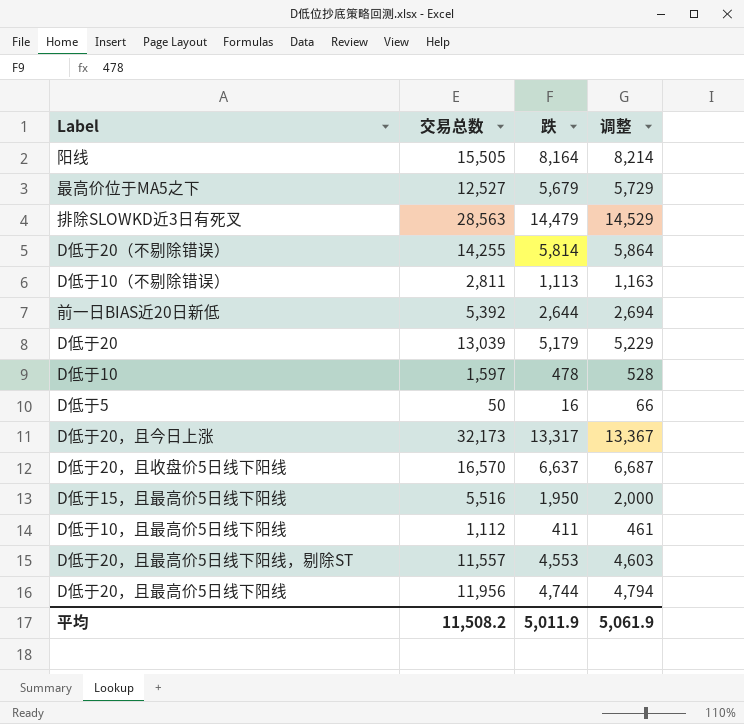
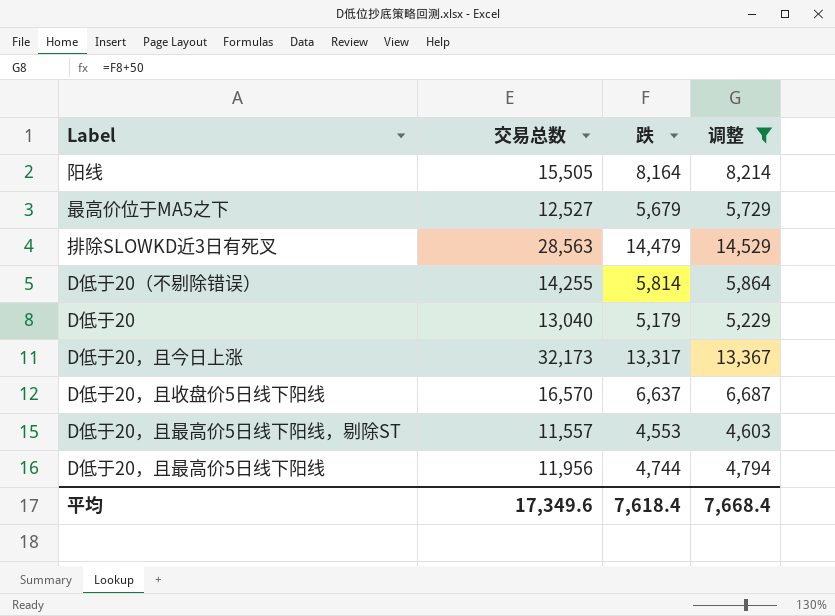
filter: none -> 调整 >= 4,603
D低于20 | 交易总数: 13,039 -> 13,040
平均 | 交易总数: 11,508.2 -> 17,349.6
平均 | 跌: 5,011.9 -> 7,618.4
平均 | 调整: 5,061.9 -> 7,668.4

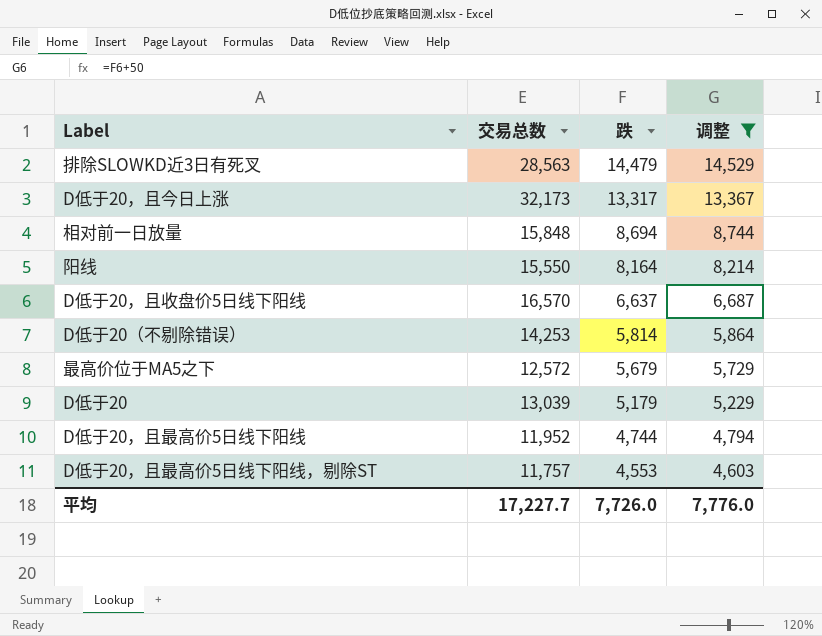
row order: none -> 跌 descending
row 相对前一日放量: none -> 15,848 | 8,694 | 8,744
阳线 | 交易总数: 15,505 -> 15,550
D低于20（不剔除错误） | 交易总数: 14,255 -> 14,253
最高价位于MA5之下 | 交易总数: 12,527 -> 12,572
D低于20 | 交易总数: 13,040 -> 13,039
D低于20，且最高价5日线下阳线 | 交易总数: 11,956 -> 11,952
D低于20，且最高价5日线下阳线，剔除ST | 交易总数: 11,557 -> 11,757
平均 | 交易总数: 17,349.6 -> 17,227.7
平均 | 跌: 7,618.4 -> 7,726.0
平均 | 调整: 7,668.4 -> 7,776.0

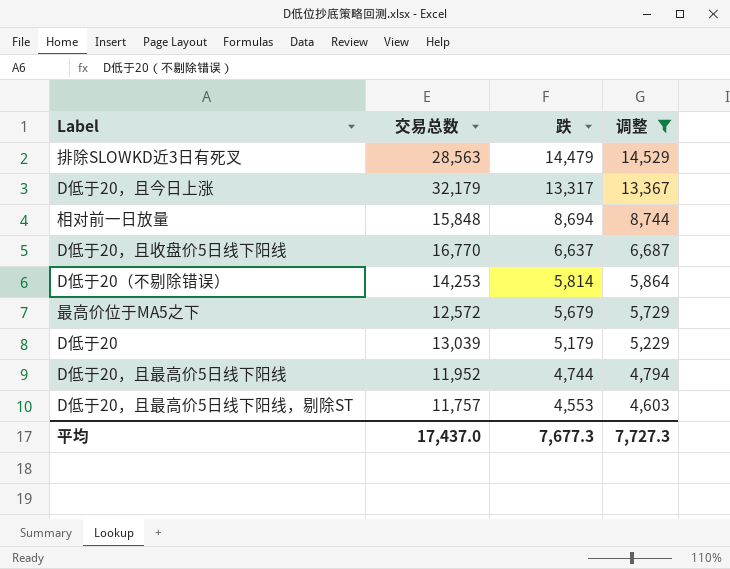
row 阳线: 15,550 | 8,164 | 8,214 -> none
D低于20，且今日上涨 | 交易总数: 32,173 -> 32,179
D低于20，且收盘价5日线下阳线 | 交易总数: 16,570 -> 16,770
平均 | 交易总数: 17,227.7 -> 17,437.0
平均 | 跌: 7,726.0 -> 7,677.3
平均 | 调整: 7,776.0 -> 7,727.3

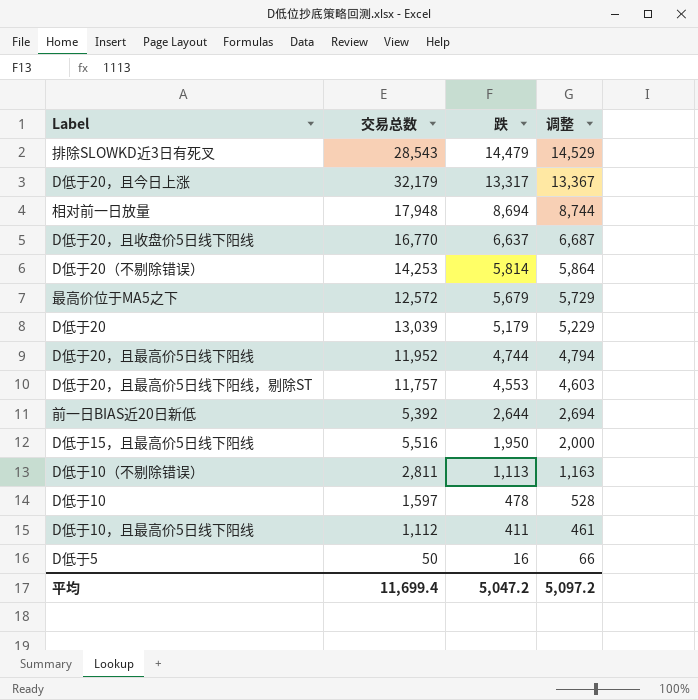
filter: 调整 >= 4,603 -> none
排除SLOWKD近3日有死叉 | 交易总数: 28,563 -> 28,543
相对前一日放量 | 交易总数: 15,848 -> 17,948
平均 | 交易总数: 17,437.0 -> 11,699.4
平均 | 跌: 7,677.3 -> 5,047.2
平均 | 调整: 7,727.3 -> 5,097.2

